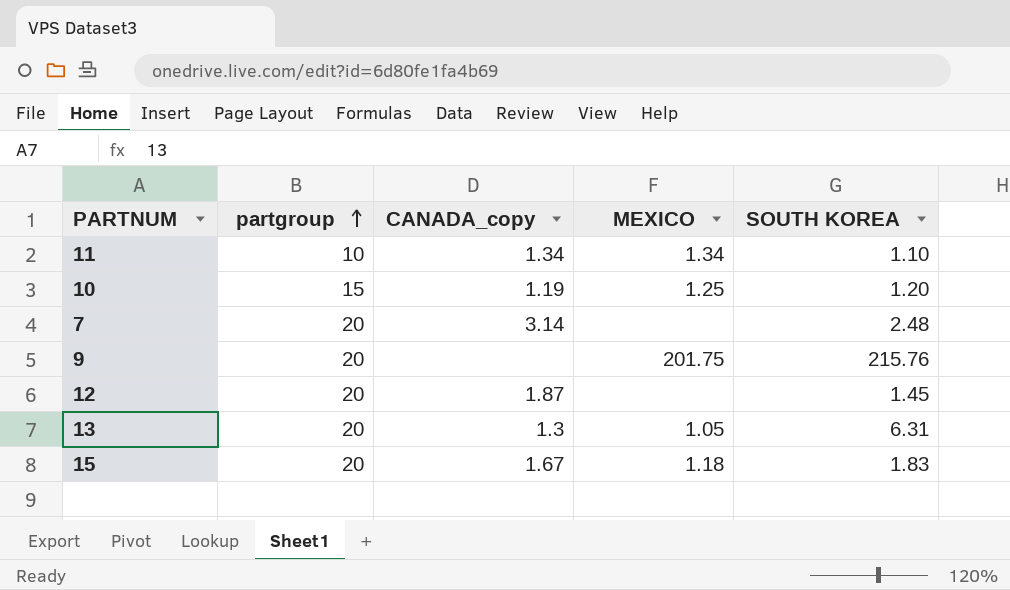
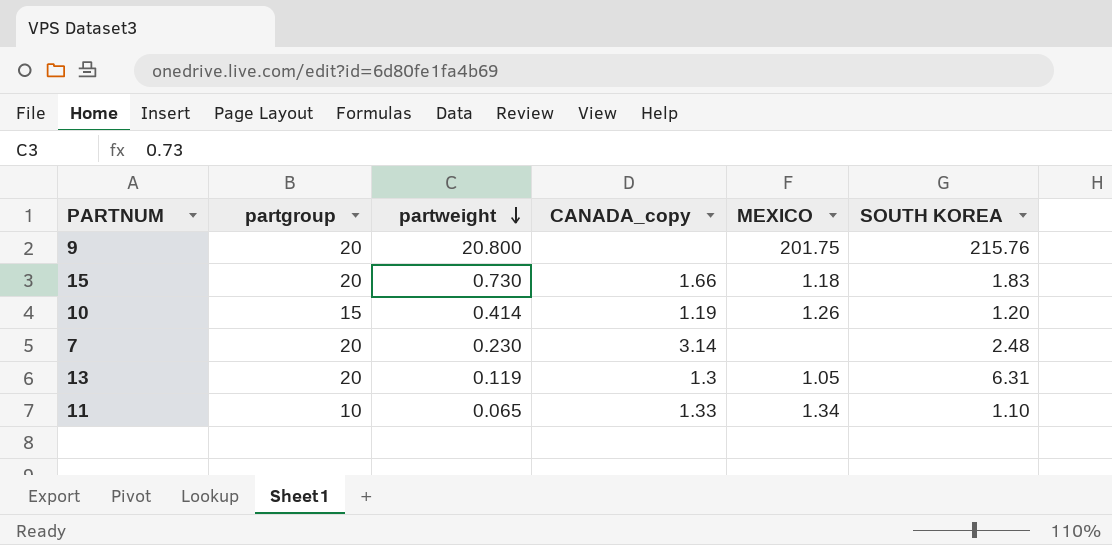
row order: partgroup ascending -> partweight descending
column partweight | position: none -> 3
row 12: 20 | 1.87 | none | 1.45 -> none
15 | CANADA_copy: 1.67 -> 1.66
10 | MEXICO: 1.25 -> 1.26
11 | CANADA_copy: 1.34 -> 1.33

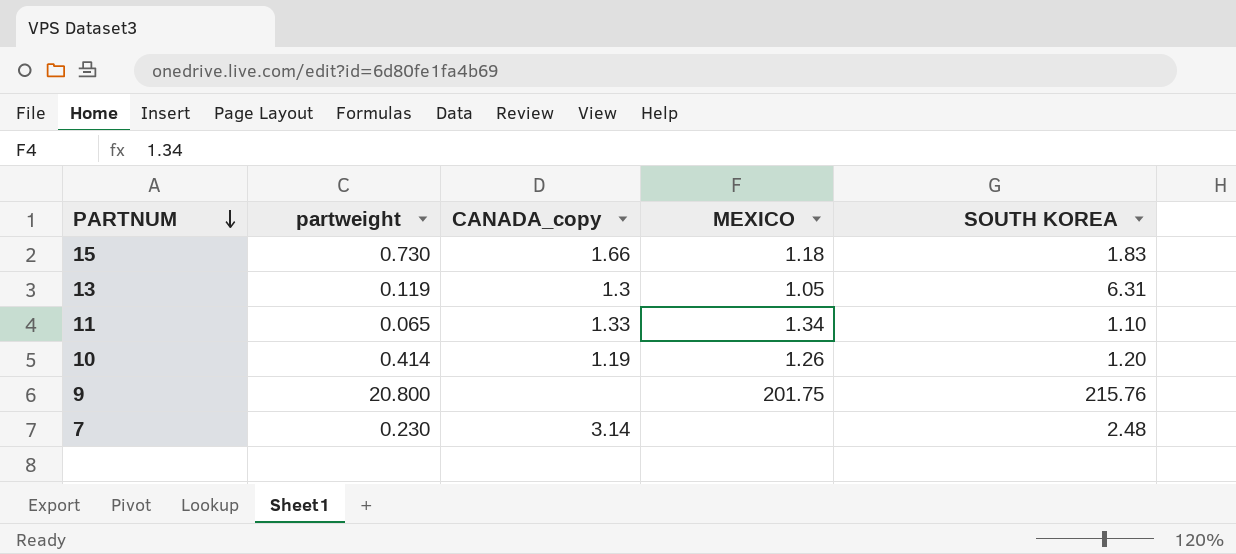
row order: partweight descending -> PARTNUM descending
column partgroup | position: 2 -> none

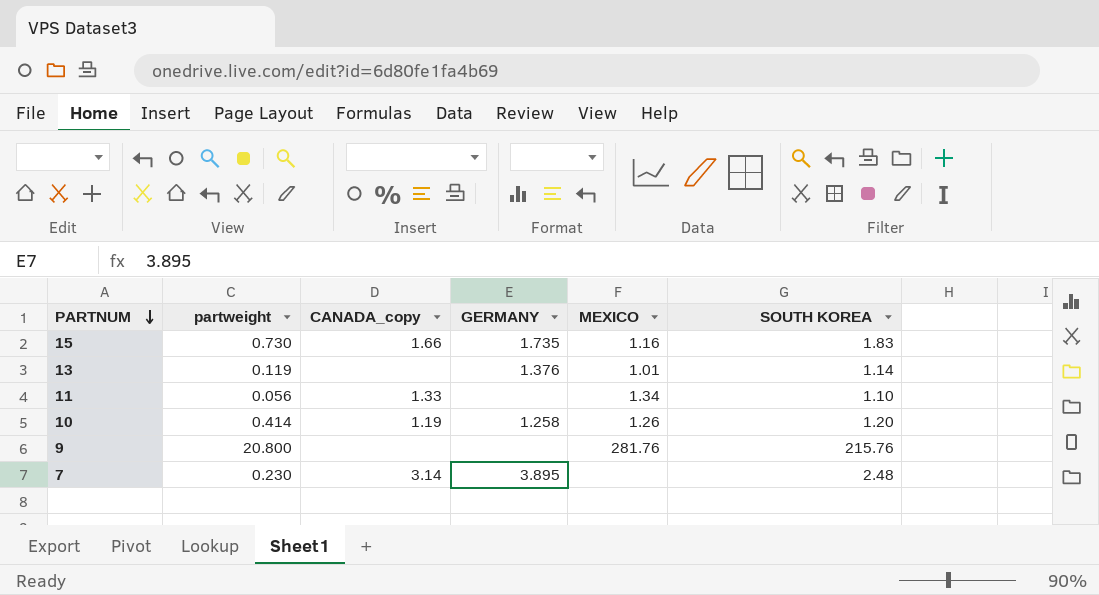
column GERMANY | position: none -> 4
15 | MEXICO: 1.18 -> 1.16
13 | CANADA_copy: 1.3 -> none
13 | MEXICO: 1.05 -> 1.01
13 | SOUTH KOREA: 6.31 -> 1.14
11 | partweight: 0.065 -> 0.056
9 | MEXICO: 201.75 -> 281.76

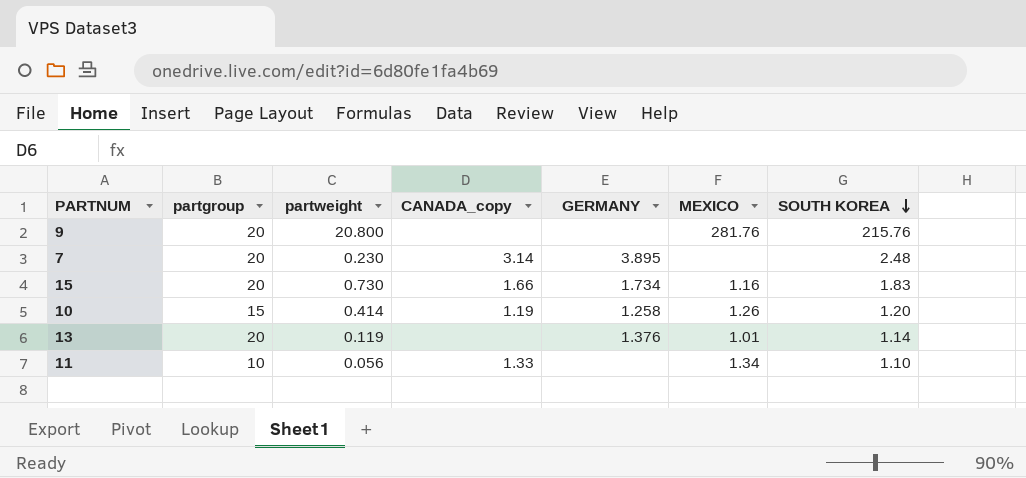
row order: PARTNUM descending -> SOUTH KOREA descending
column partgroup | position: none -> 2
15 | GERMANY: 1.735 -> 1.734

